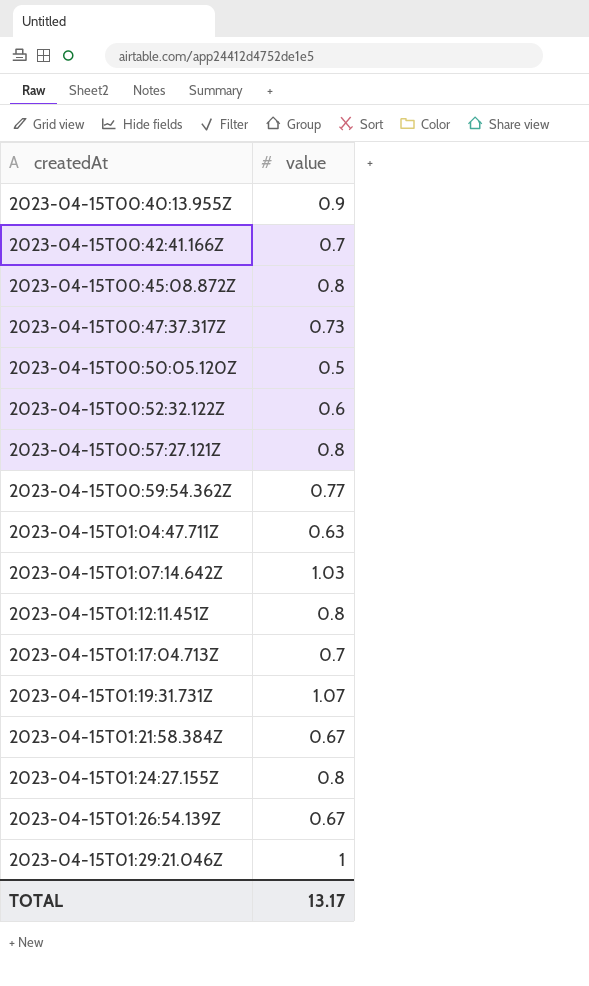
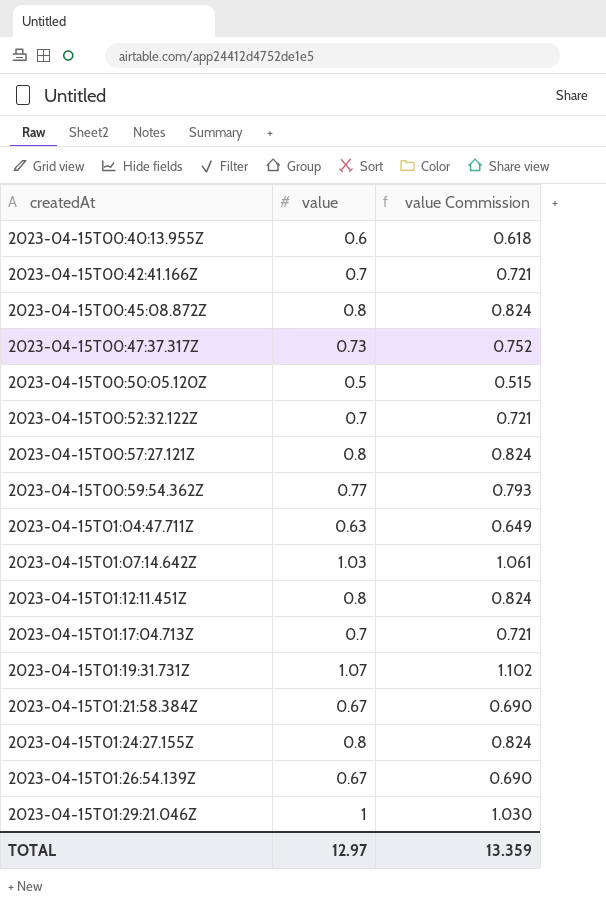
column value Commission | formula: none -> [value] * 1.03
2023-04-15T00:40:13.955Z | value: 0.9 -> 0.6
2023-04-15T00:52:32.122Z | value: 0.6 -> 0.7
TOTAL | value: 13.17 -> 12.97

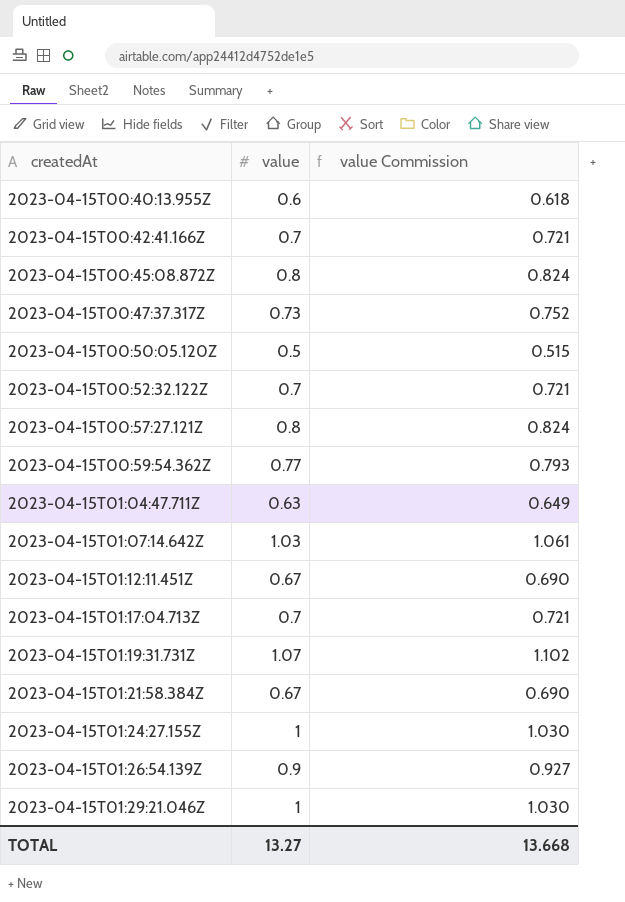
2023-04-15T01:12:11.451Z | value: 0.8 -> 0.67
2023-04-15T01:12:11.451Z | value Commission: 0.824 -> 0.690
2023-04-15T01:24:27.155Z | value: 0.8 -> 1
2023-04-15T01:24:27.155Z | value Commission: 0.824 -> 1.030
2023-04-15T01:26:54.139Z | value: 0.67 -> 0.9
2023-04-15T01:26:54.139Z | value Commission: 0.690 -> 0.927
TOTAL | value: 12.97 -> 13.27
TOTAL | value Commission: 13.359 -> 13.668

